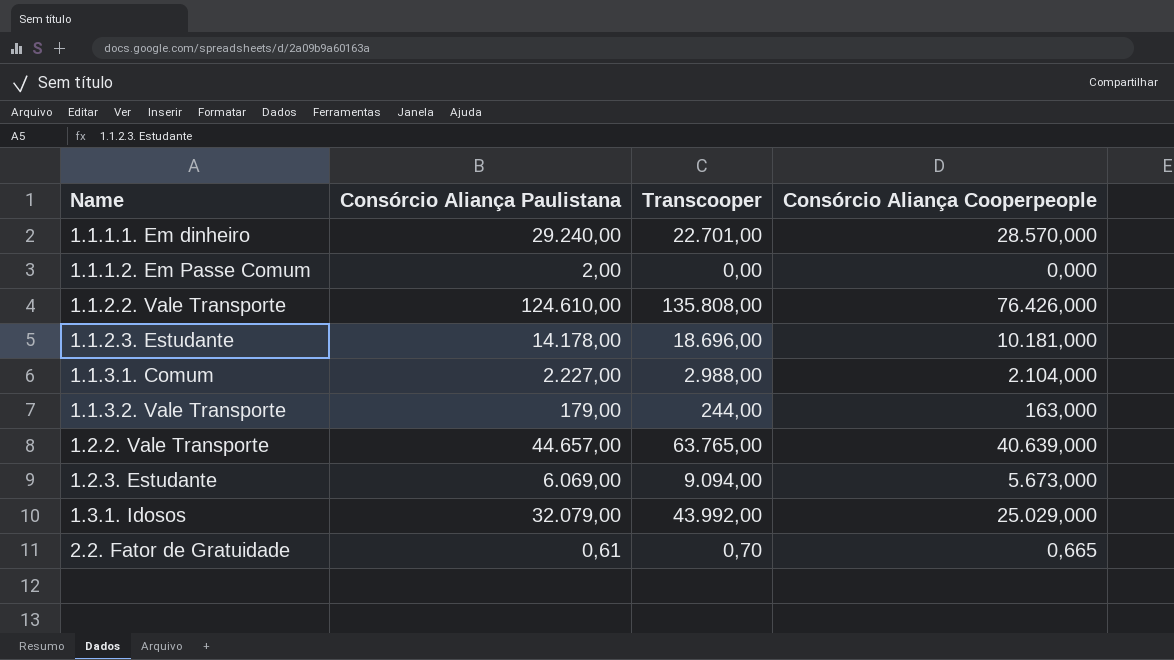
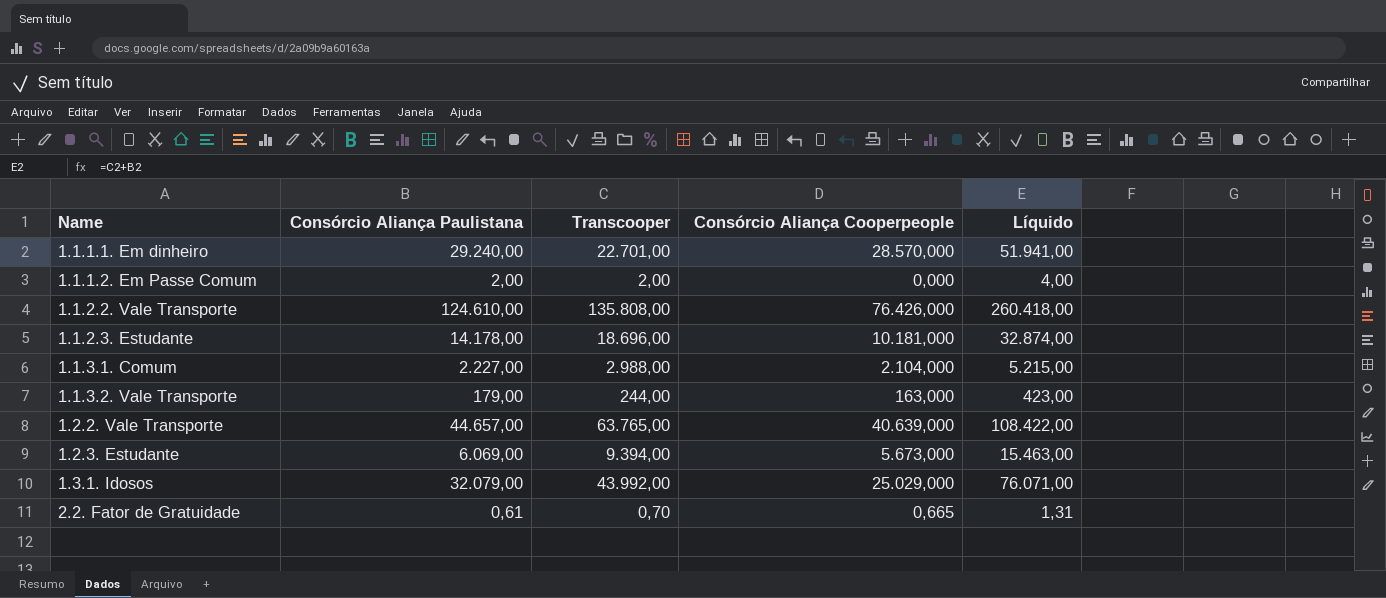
column Líquido | formula: none -> [Consórcio Aliança Paulistana] + [Transcooper]
1.1.1.2. Em Passe Comum | Transcooper: 0,00 -> 2,00
1.2.3. Estudante | Transcooper: 9.094,00 -> 9.394,00

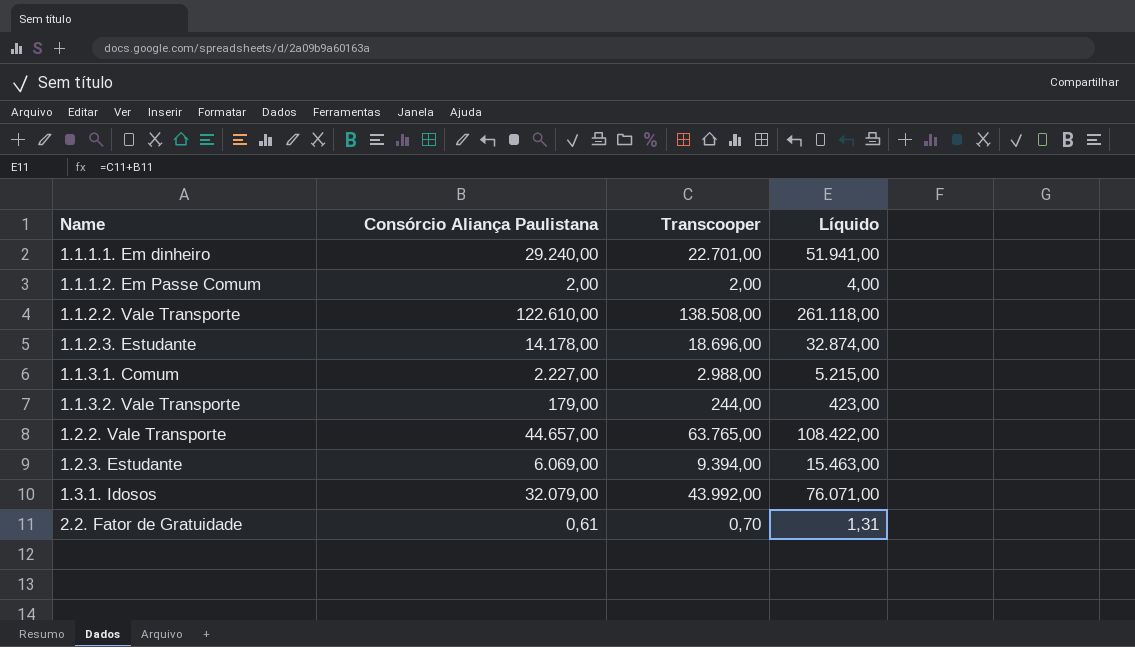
column Consórcio Aliança Cooperpeople | position: 4 -> none
1.1.2.2. Vale Transporte | Consórcio Aliança Paulistana: 124.610,00 -> 122.610,00
1.1.2.2. Vale Transporte | Transcooper: 135.808,00 -> 138.508,00
1.1.2.2. Vale Transporte | Líquido: 260.418,00 -> 261.118,00

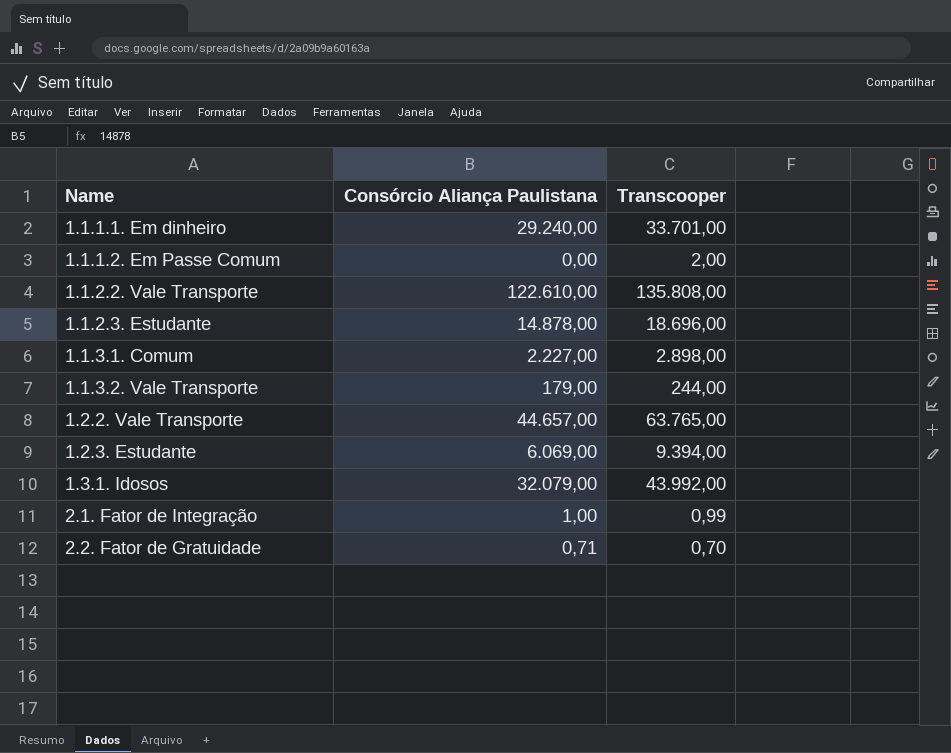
column Líquido | formula: [Consórcio Aliança Paulistana] + [Transcooper] -> none
1.1.1.1. Em dinheiro | Transcooper: 22.701,00 -> 33.701,00
1.1.1.2. Em Passe Comum | Consórcio Aliança Paulistana: 2,00 -> 0,00
1.1.2.2. Vale Transporte | Transcooper: 138.508,00 -> 135.808,00
1.1.2.3. Estudante | Consórcio Aliança Paulistana: 14.178,00 -> 14.878,00
1.1.3.1. Comum | Transcooper: 2.988,00 -> 2.898,00
row 2.1. Fator de Integração: none -> 1,00 | 0,99
2.2. Fator de Gratuidade | Consórcio Aliança Paulistana: 0,61 -> 0,71

